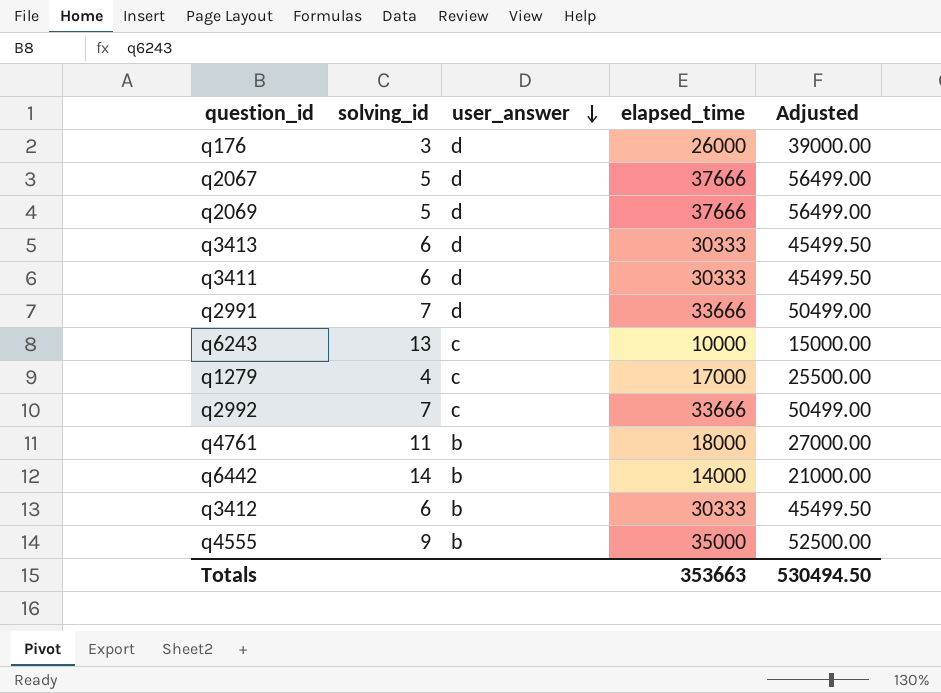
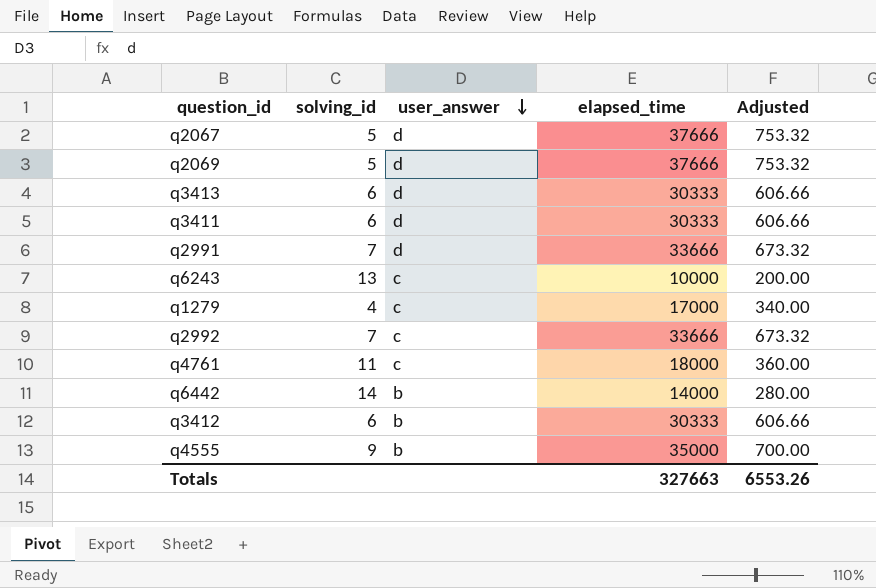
column Adjusted | formula: [elapsed_time] * 1.5 -> [elapsed_time] * 0.02
row q176: 3 | d | 26000 | 39000.00 -> none
q4761 | user_answer: b -> c
Totals | elapsed_time: 353663 -> 327663
Totals | Adjusted: 530494.50 -> 6553.26

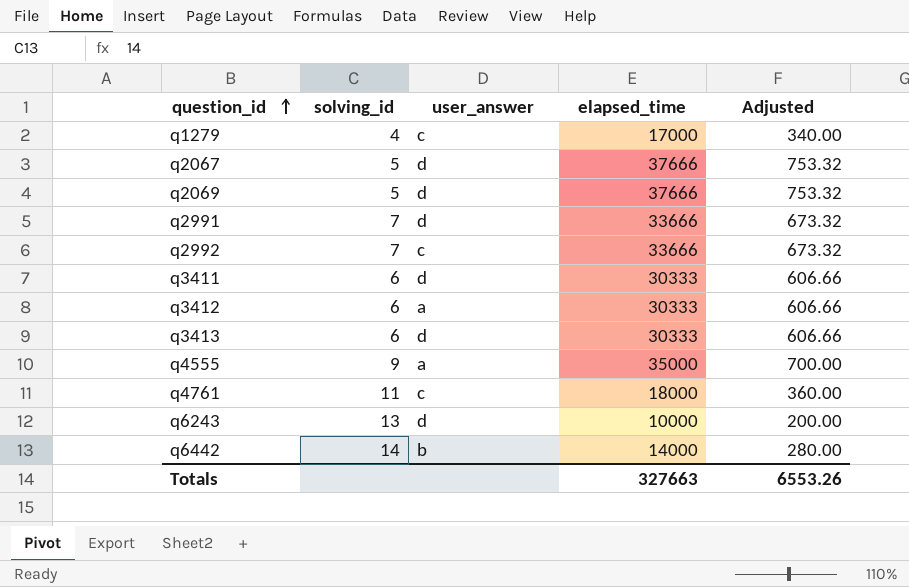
row order: user_answer descending -> question_id ascending
q3412 | user_answer: b -> a
q4555 | user_answer: b -> a
q6243 | user_answer: c -> d

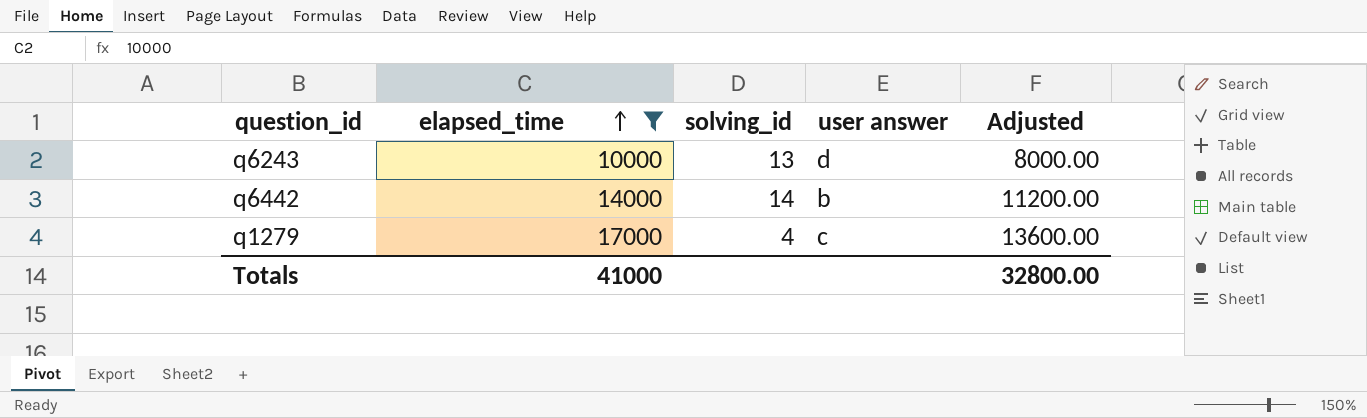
filter: none -> elapsed_time <= 17000
row order: question_id ascending -> elapsed_time ascending
column elapsed_time | position: 4 -> 2
column name: user_answer -> user answer
column Adjusted | formula: [elapsed_time] * 0.02 -> [elapsed_time] * 0.8
Totals | elapsed_time: 327663 -> 41000
Totals | Adjusted: 6553.26 -> 32800.00

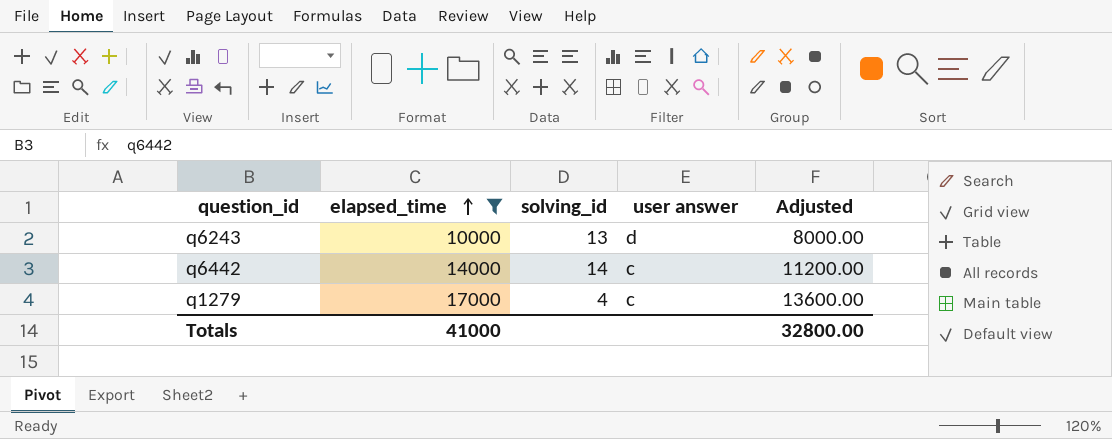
q6442 | user answer: b -> c

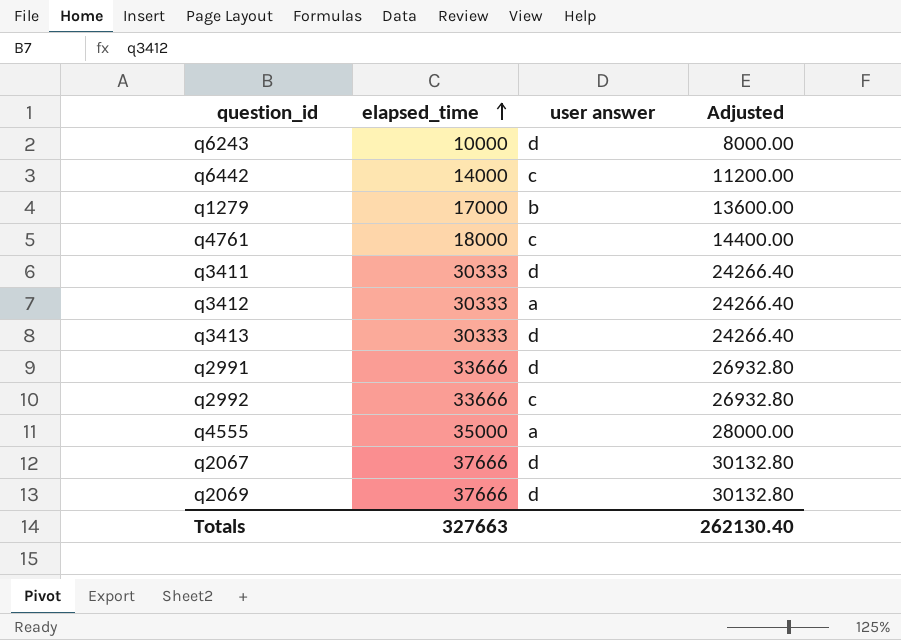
filter: elapsed_time <= 17000 -> none
column solving_id | position: 3 -> none
q1279 | user answer: c -> b
Totals | elapsed_time: 41000 -> 327663
Totals | Adjusted: 32800.00 -> 262130.40

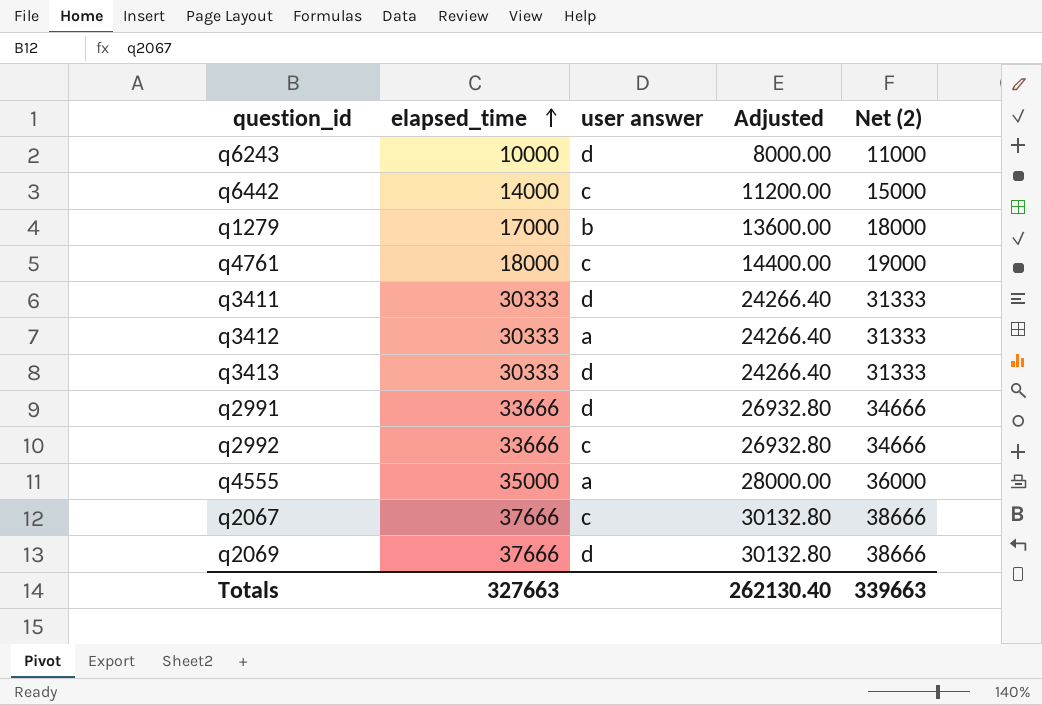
column Net (2) | formula: none -> [elapsed_time] + 1000
q2067 | user answer: d -> c

